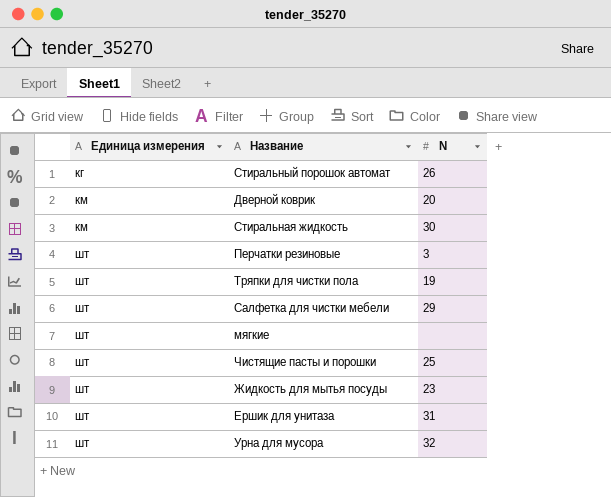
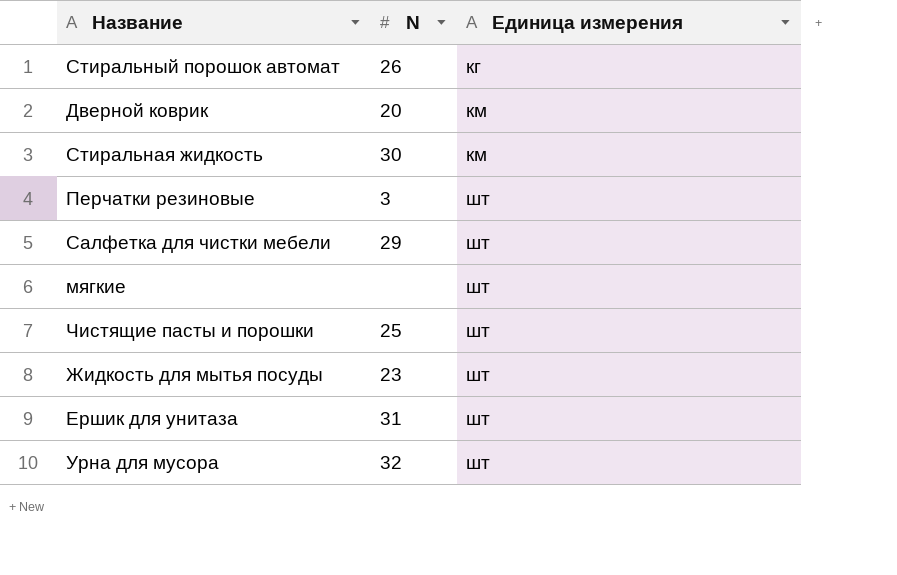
column Единица измерения | position: 1 -> 3
row Тряпки для чистки пола: шт | 19 -> none

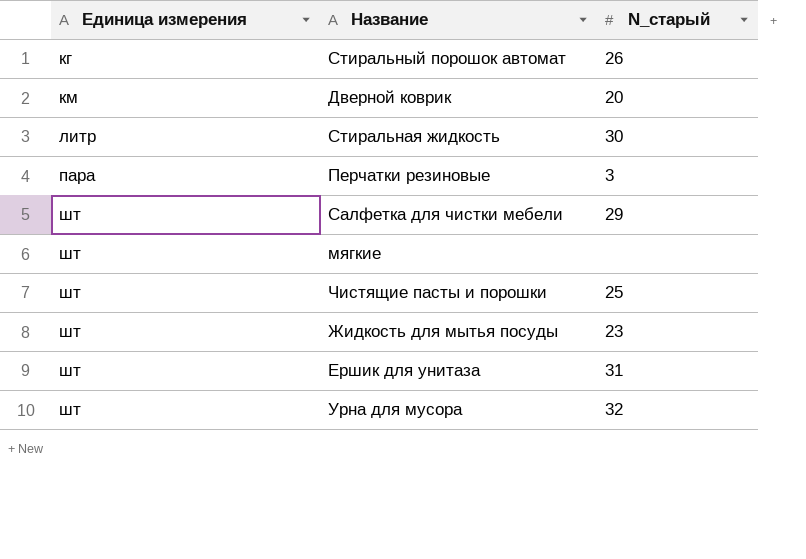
column Единица измерения | position: 3 -> 1
column name: N -> N_старый
Стиральная жидкость | Единица измерения: км -> литр
Перчатки резиновые | Единица измерения: шт -> пара

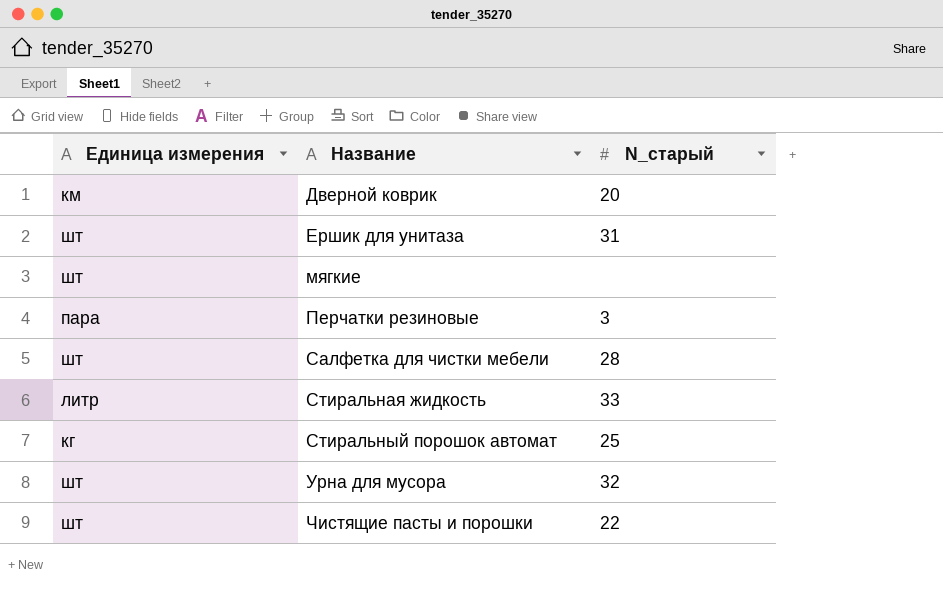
row order: Единица измерения ascending -> Название ascending
row Жидкость для мытья посуды: шт | 23 -> none
Салфетка для чистки мебели | N_старый: 29 -> 28
Стиральная жидкость | N_старый: 30 -> 33
Стиральный порошок автомат | N_старый: 26 -> 25
Чистящие пасты и порошки | N_старый: 25 -> 22

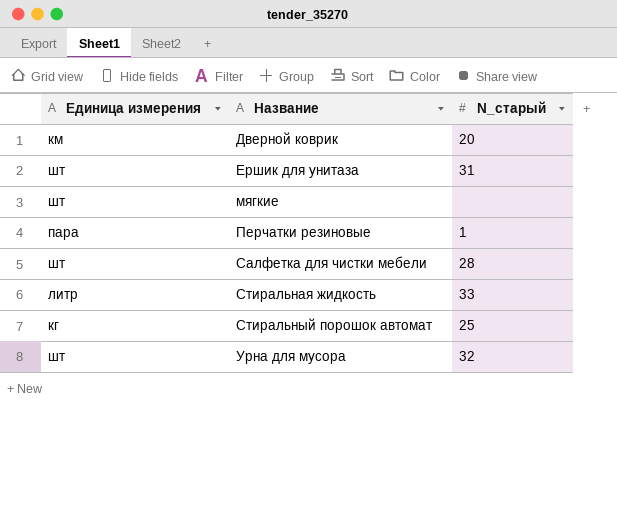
row Чистящие пасты и порошки: шт | 22 -> none
Перчатки резиновые | N_старый: 3 -> 1

